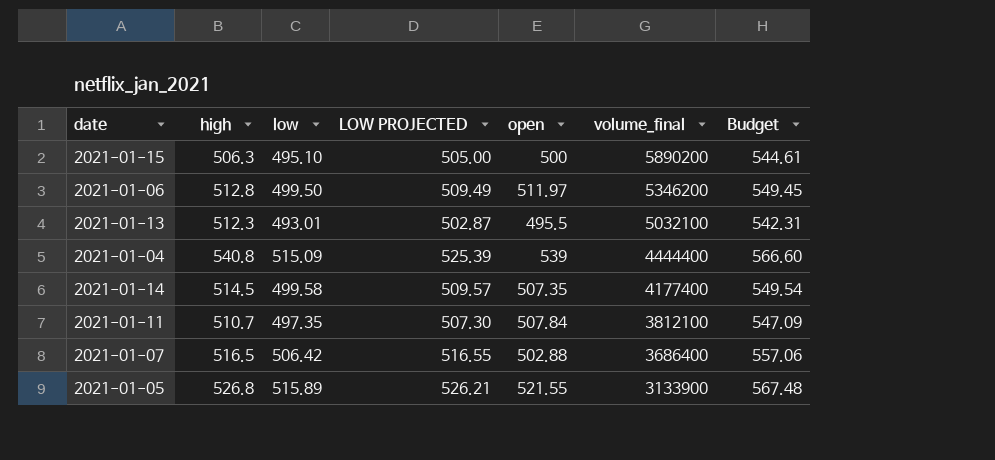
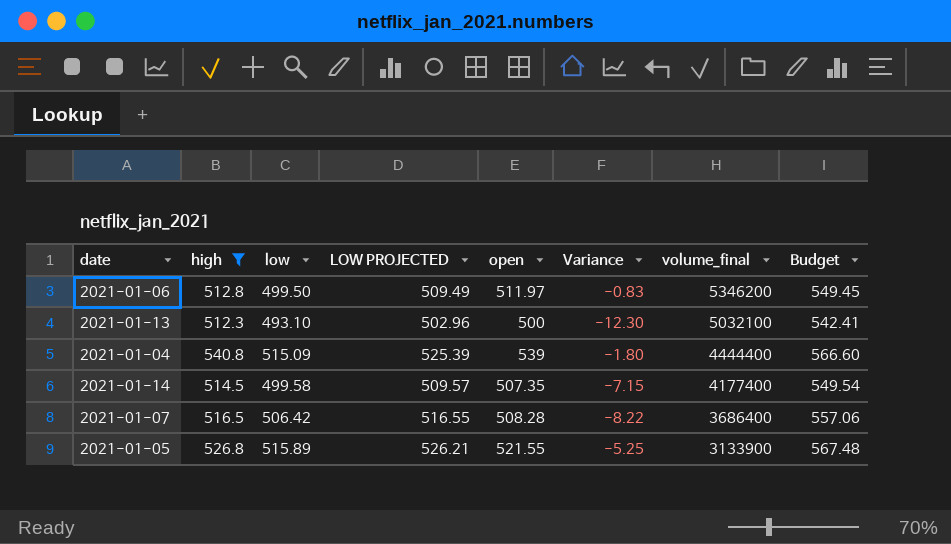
filter: none -> high >= 512.3
column Variance | formula: none -> [open] - [high]
2021-01-13 | low: 493.01 -> 493.10
2021-01-13 | LOW PROJECTED: 502.87 -> 502.96
2021-01-13 | open: 495.5 -> 500
2021-01-13 | Budget: 542.31 -> 542.41
2021-01-07 | open: 502.88 -> 508.28

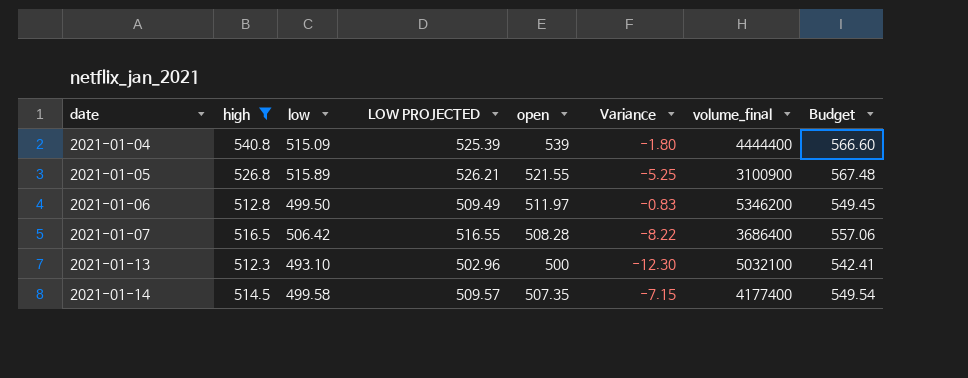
row order: volume_final descending -> date ascending
2021-01-05 | volume_final: 3133900 -> 3100900

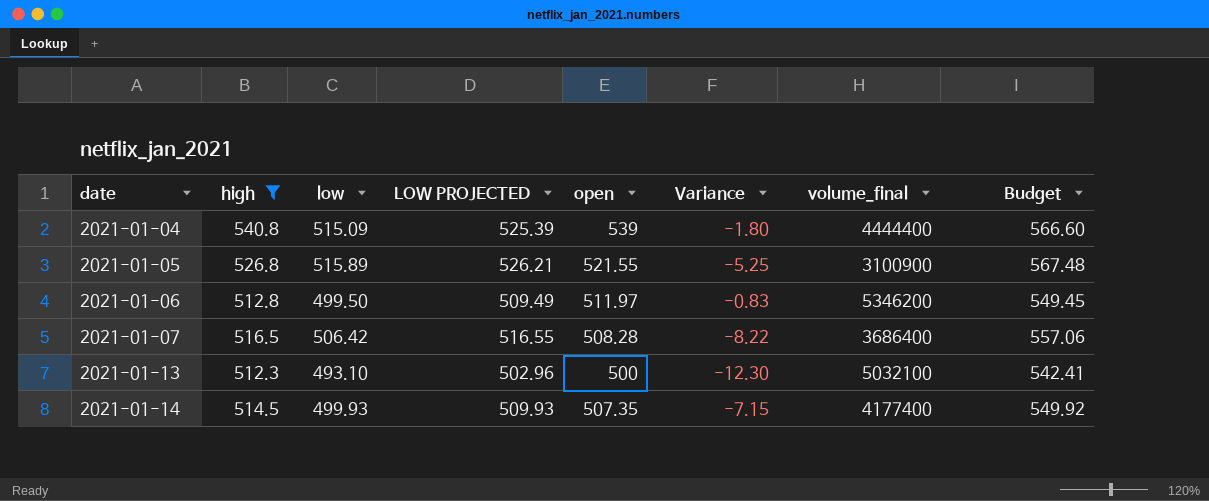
2021-01-14 | low: 499.58 -> 499.93
2021-01-14 | LOW PROJECTED: 509.57 -> 509.93
2021-01-14 | Budget: 549.54 -> 549.92

